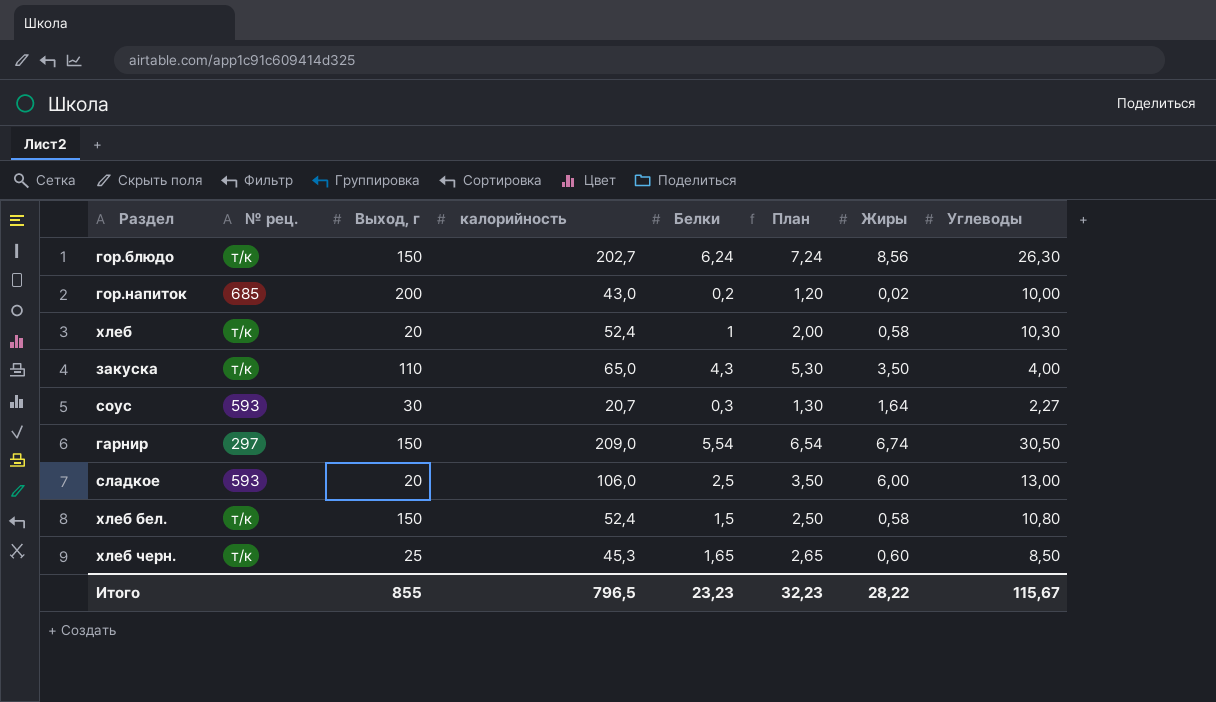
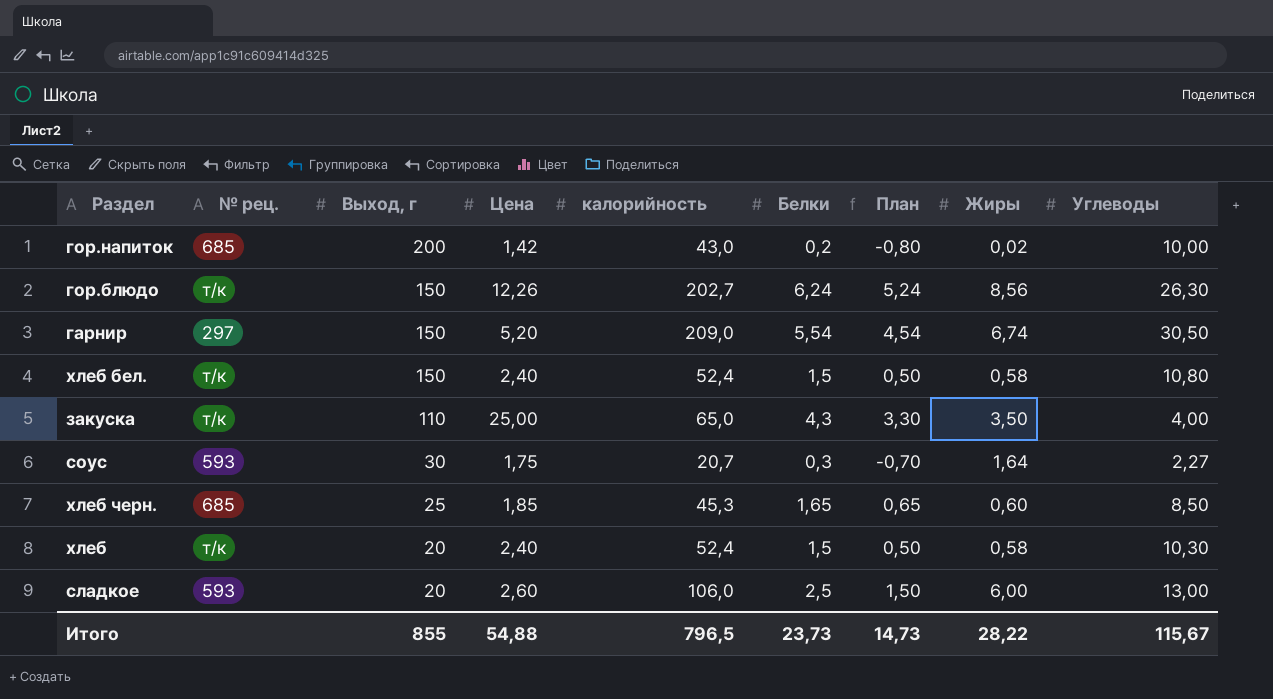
row order: none -> Выход, г descending
column Цена | position: none -> 4
column План | formula: [Белки] + 1 -> [Белки] - 1
хлеб черн. | № рец.: т/к -> 685
хлеб | Белки: 1 -> 1,5
Итого | Белки: 23,23 -> 23,73
Итого | План: 32,23 -> 14,73

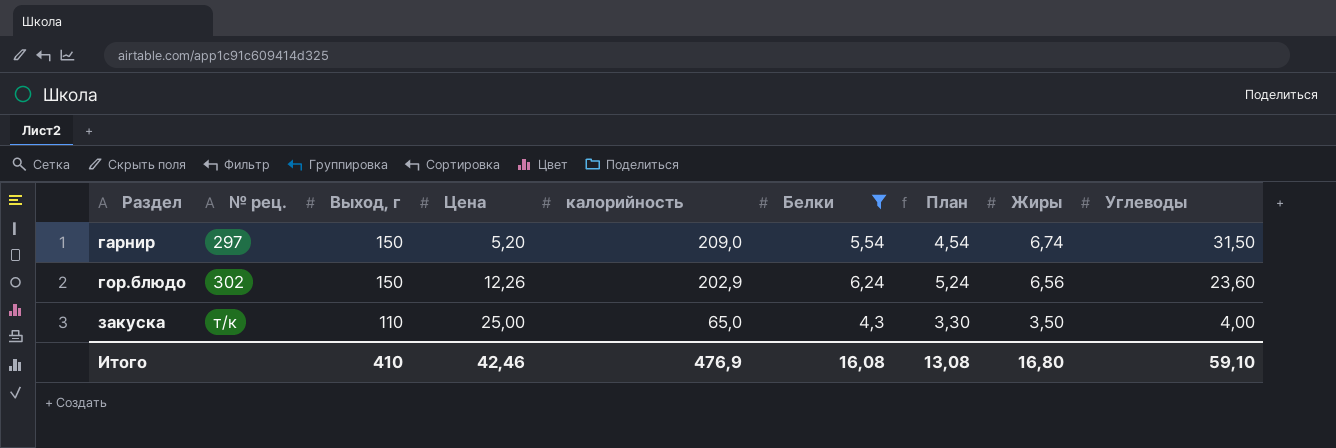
filter: none -> Белки >= 4,3
row order: Выход, г descending -> Раздел ascending
гарнир | Углеводы: 30,50 -> 31,50
гор.блюдо | № рец.: т/к -> 302
гор.блюдо | калорийность: 202,7 -> 202,9
гор.блюдо | Жиры: 8,56 -> 6,56
гор.блюдо | Углеводы: 26,30 -> 23,60
Итого | Выход, г: 855 -> 410
Итого | Цена: 54,88 -> 42,46
Итого | калорийность: 796,5 -> 476,9
Итого | Белки: 23,73 -> 16,08
Итого | План: 14,73 -> 13,08
Итого | Жиры: 28,22 -> 16,80
Итого | Углеводы: 115,67 -> 59,10

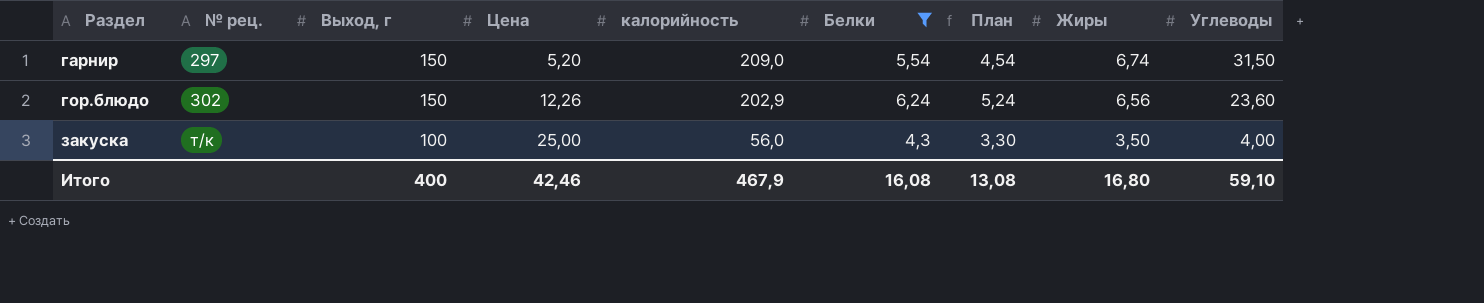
закуска | Выход, г: 110 -> 100
закуска | калорийность: 65,0 -> 56,0
Итого | Выход, г: 410 -> 400
Итого | калорийность: 476,9 -> 467,9

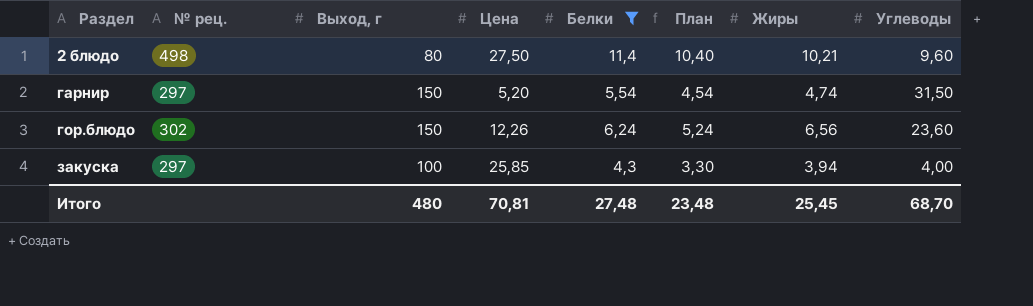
column калорийность | position: 5 -> none
row 2 блюдо: none -> 498 | 80 | 27,50 | 11,4 | 10,40 | 10,21 | 9,60
гарнир | Жиры: 6,74 -> 4,74
закуска | № рец.: т/к -> 297
закуска | Цена: 25,00 -> 25,85
закуска | Жиры: 3,50 -> 3,94
Итого | Выход, г: 400 -> 480
Итого | Цена: 42,46 -> 70,81
Итого | Белки: 16,08 -> 27,48
Итого | План: 13,08 -> 23,48
Итого | Жиры: 16,80 -> 25,45
Итого | Углеводы: 59,10 -> 68,70

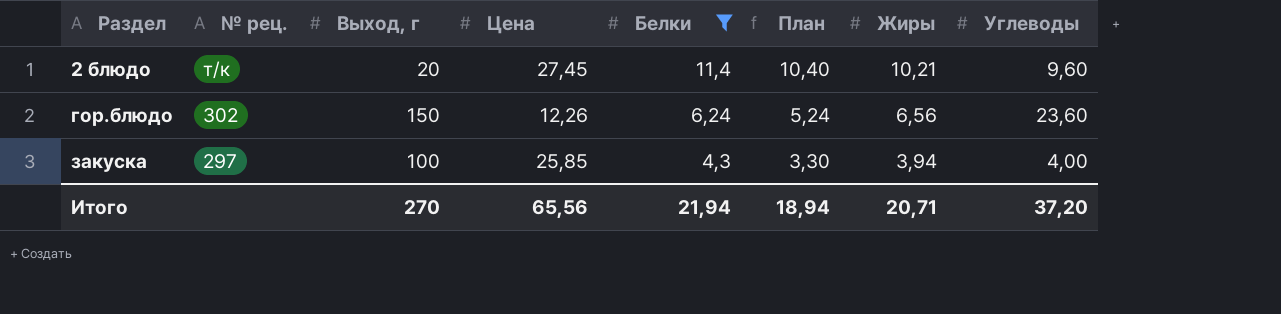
row гарнир: 297 | 150 | 5,20 | 5,54 | 4,54 | 4,74 | 31,50 -> none
2 блюдо | № рец.: 498 -> т/к
2 блюдо | Выход, г: 80 -> 20
2 блюдо | Цена: 27,50 -> 27,45
Итого | Выход, г: 480 -> 270
Итого | Цена: 70,81 -> 65,56
Итого | Белки: 27,48 -> 21,94
Итого | План: 23,48 -> 18,94
Итого | Жиры: 25,45 -> 20,71
Итого | Углеводы: 68,70 -> 37,20

